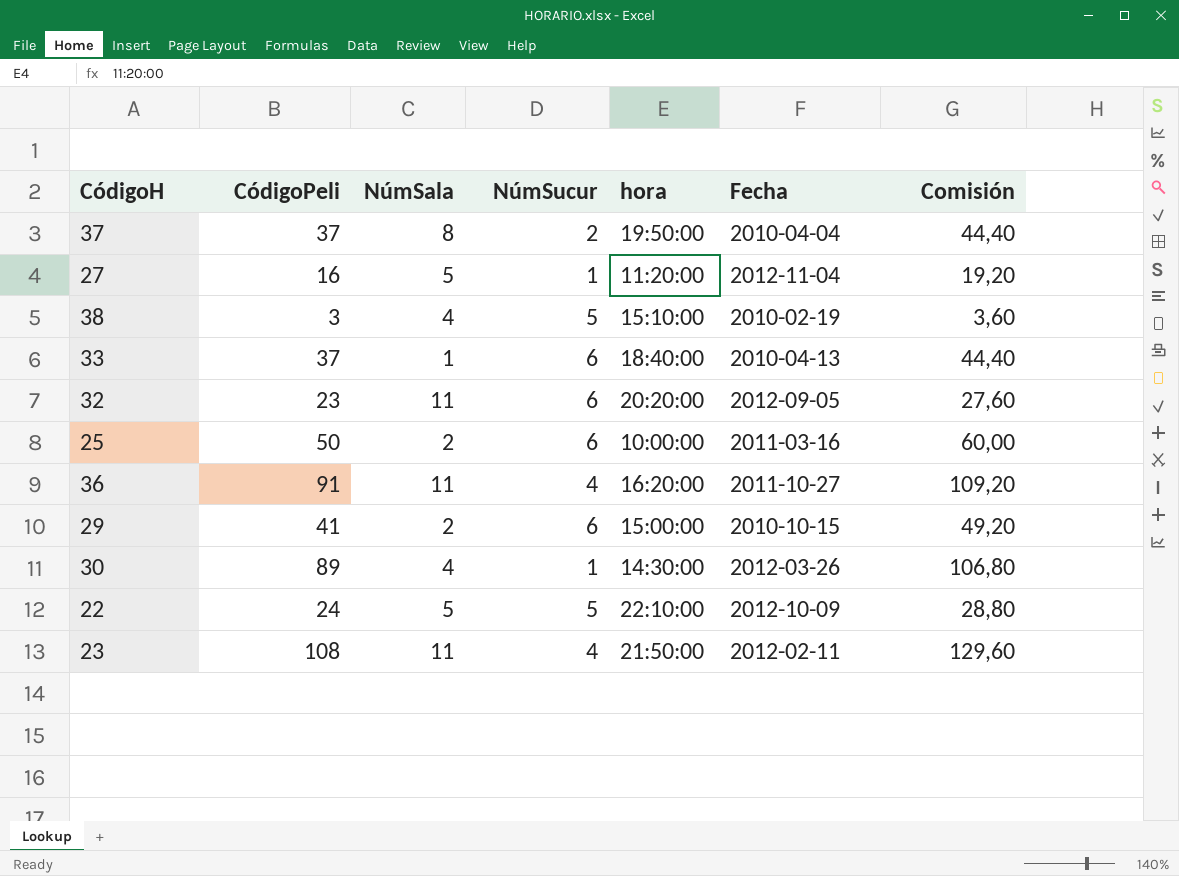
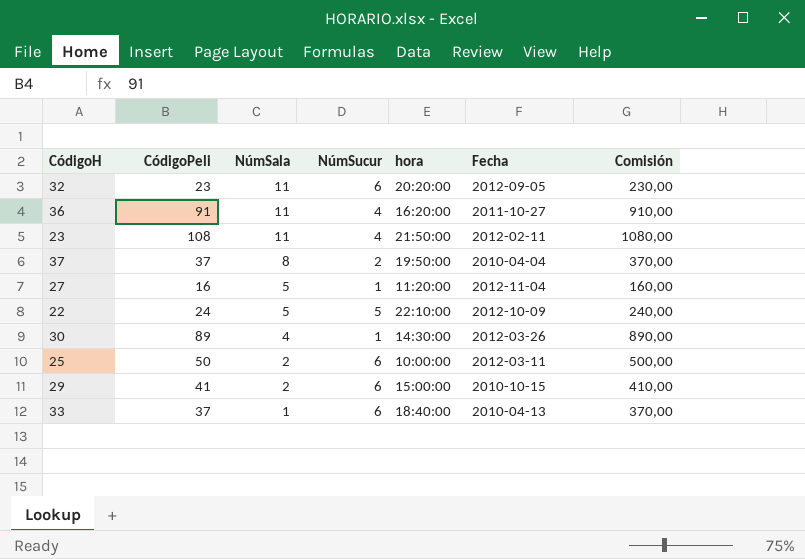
row order: none -> NúmSala descending
column Comisión | formula: [CódigoPeli] * 1,2 -> [CódigoPeli] * 10
row 38: 3 | 4 | 5 | 15:10:00 | 2010-02-19 | 3,60 -> none
25 | Fecha: 2011-03-16 -> 2012-03-11

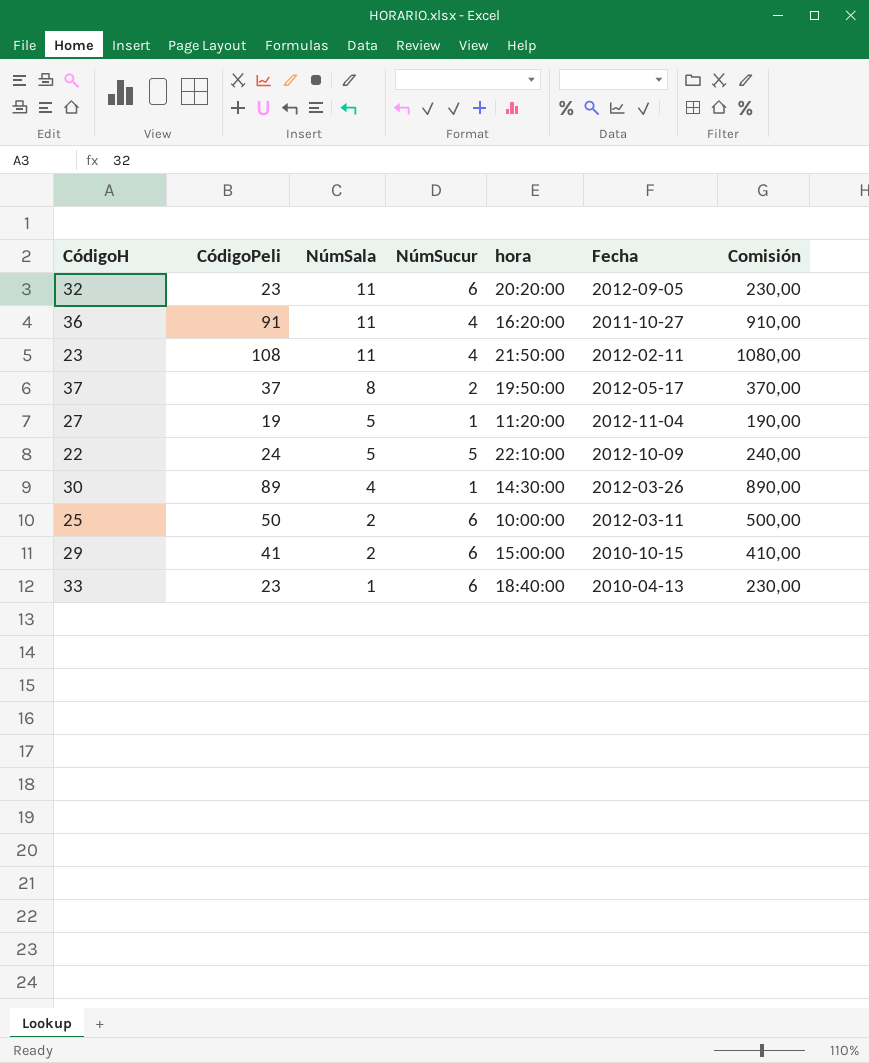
37 | Fecha: 2010-04-04 -> 2012-05-17
27 | CódigoPeli: 16 -> 19
27 | Comisión: 160,00 -> 190,00
33 | CódigoPeli: 37 -> 23
33 | Comisión: 370,00 -> 230,00

